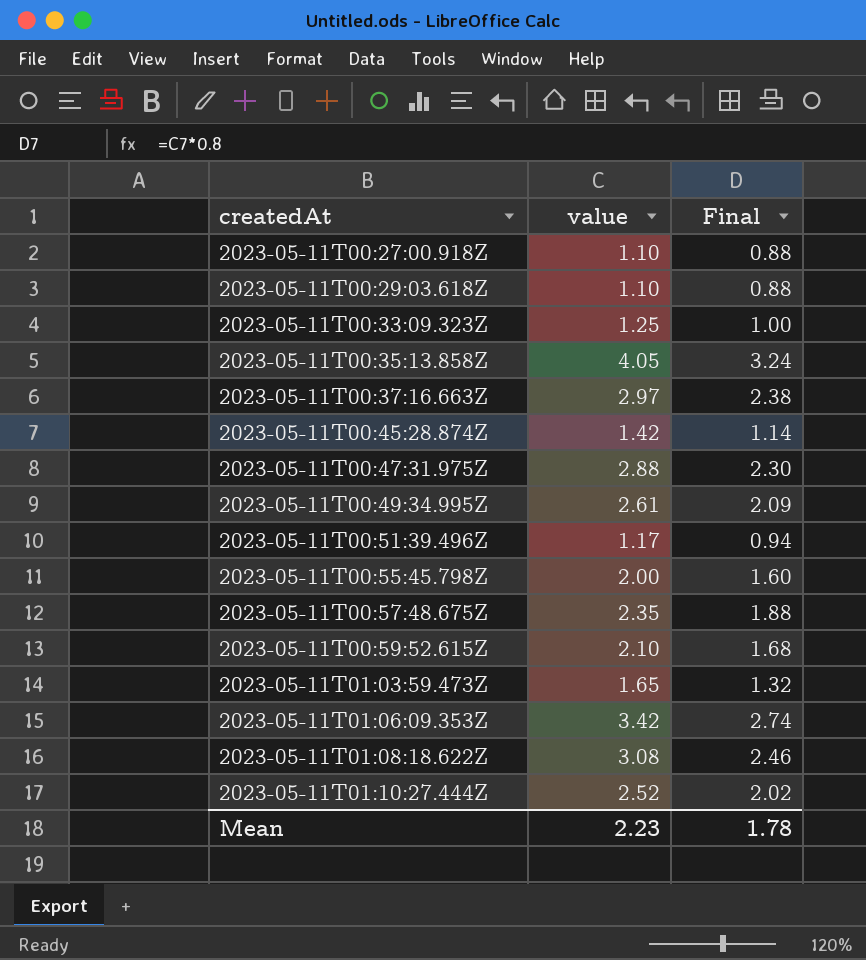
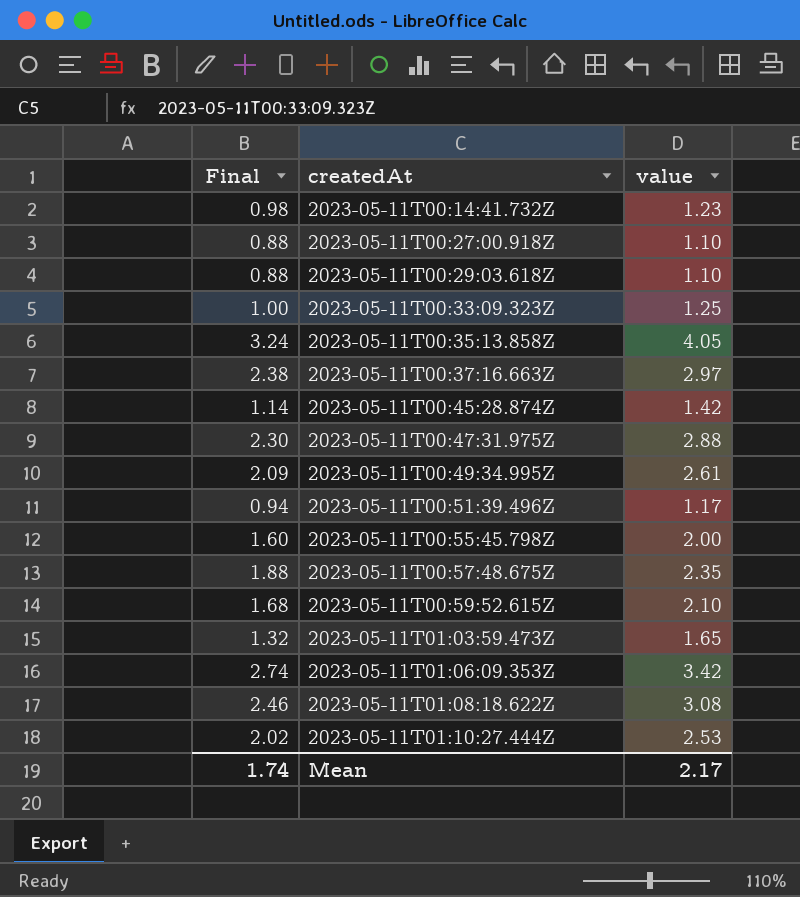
column Final | position: 3 -> 1
row 2023-05-11T00:14:41.732Z: none -> 0.98 | 1.23
2023-05-11T01:10:27.444Z | value: 2.52 -> 2.53
Mean | Final: 1.78 -> 1.74
Mean | value: 2.23 -> 2.17

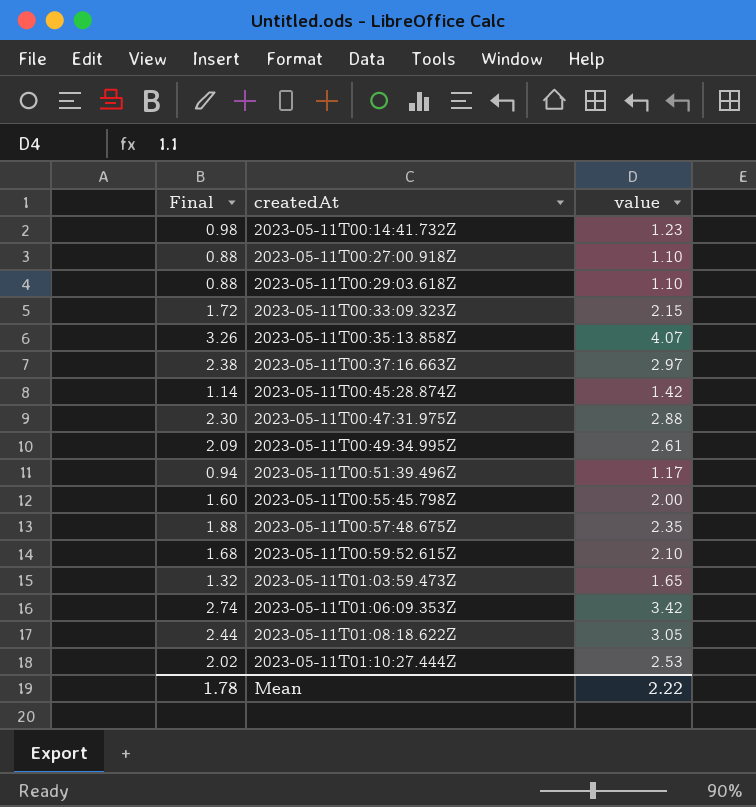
2023-05-11T00:33:09.323Z | Final: 1.00 -> 1.72
2023-05-11T00:33:09.323Z | value: 1.25 -> 2.15
2023-05-11T00:35:13.858Z | Final: 3.24 -> 3.26
2023-05-11T00:35:13.858Z | value: 4.05 -> 4.07
2023-05-11T01:08:18.622Z | Final: 2.46 -> 2.44
2023-05-11T01:08:18.622Z | value: 3.08 -> 3.05
Mean | Final: 1.74 -> 1.78
Mean | value: 2.17 -> 2.22

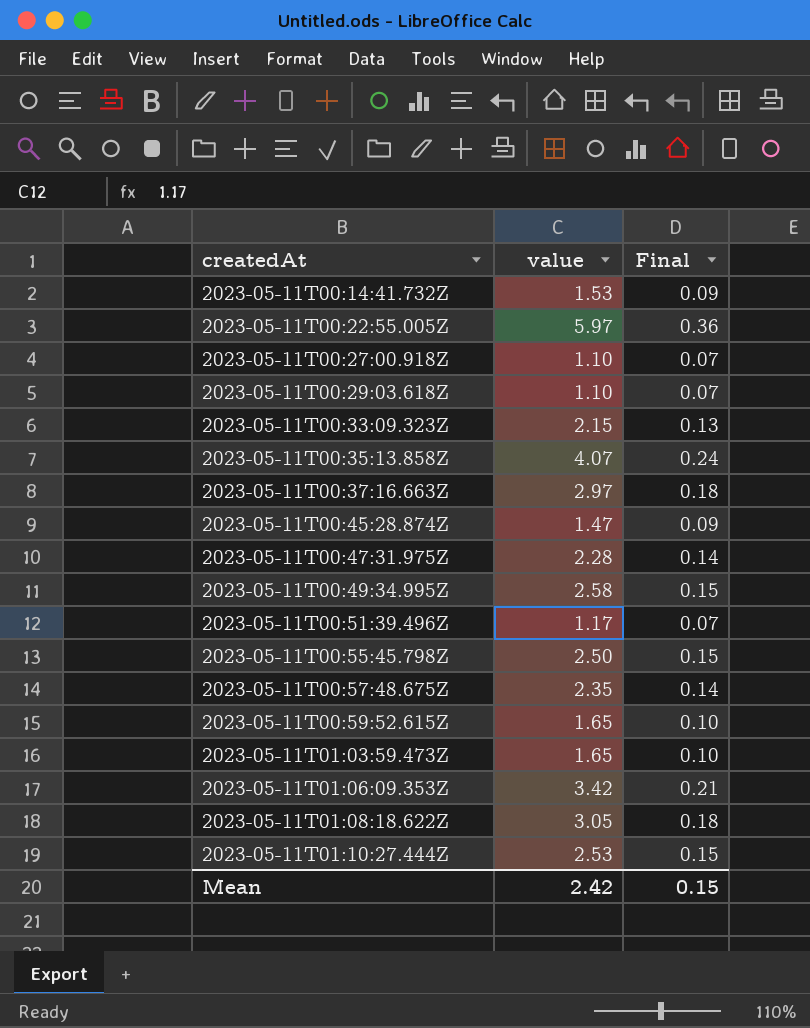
column Final | formula: [value] * 0.8 -> [value] * 0.06
column Final | position: 1 -> 3
2023-05-11T00:14:41.732Z | value: 1.23 -> 1.53
row 2023-05-11T00:22:55.005Z: none -> 5.97 | 0.36
2023-05-11T00:45:28.874Z | value: 1.42 -> 1.47
2023-05-11T00:47:31.975Z | value: 2.88 -> 2.28
2023-05-11T00:49:34.995Z | value: 2.61 -> 2.58
2023-05-11T00:55:45.798Z | value: 2.00 -> 2.50
2023-05-11T00:59:52.615Z | value: 2.10 -> 1.65
Mean | value: 2.22 -> 2.42
Mean | Final: 1.78 -> 0.15

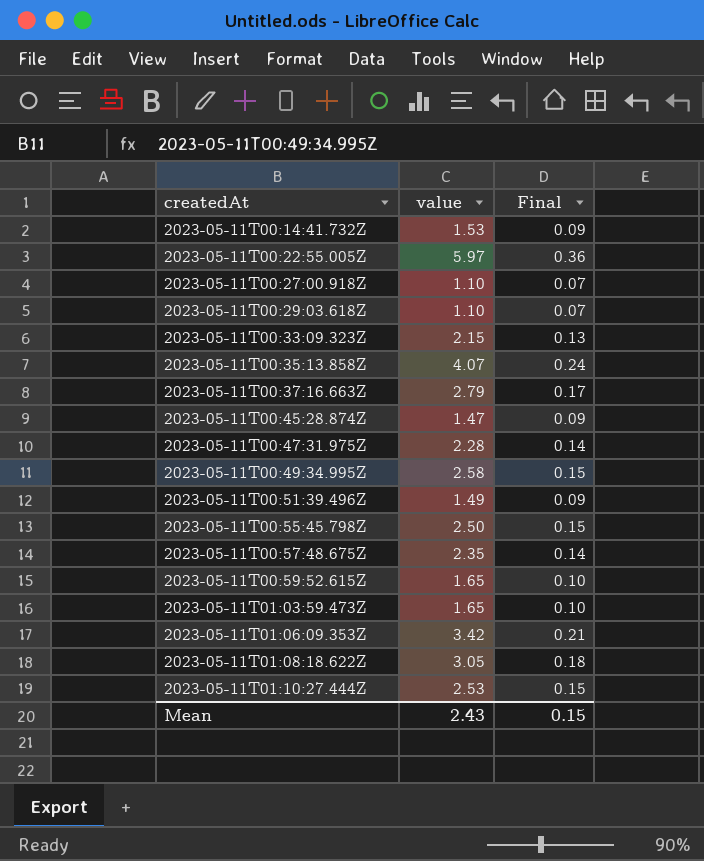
2023-05-11T00:37:16.663Z | value: 2.97 -> 2.79
2023-05-11T00:37:16.663Z | Final: 0.18 -> 0.17
2023-05-11T00:51:39.496Z | value: 1.17 -> 1.49
2023-05-11T00:51:39.496Z | Final: 0.07 -> 0.09
Mean | value: 2.42 -> 2.43

